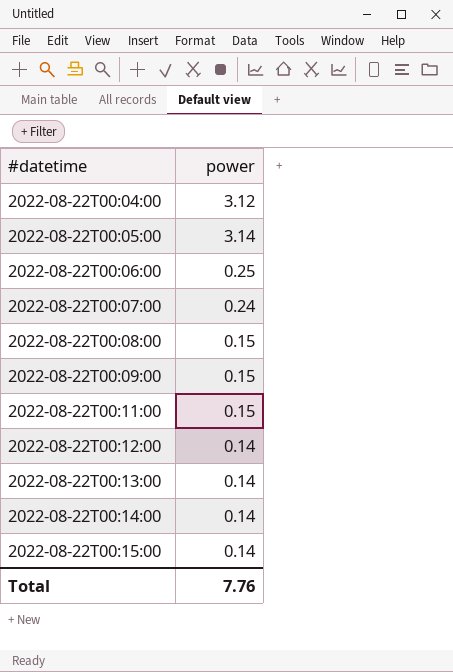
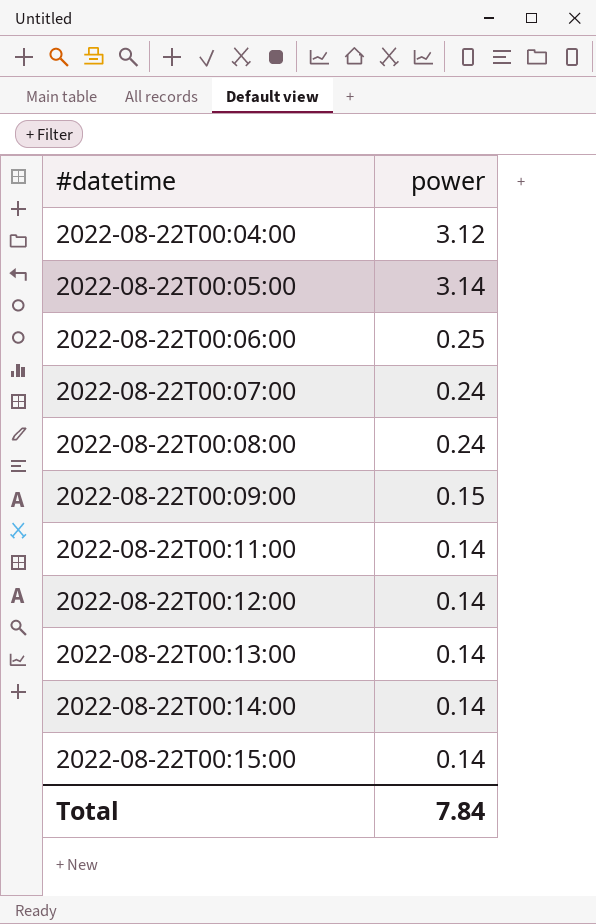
2022-08-22T00:08:00 | power: 0.15 -> 0.24
2022-08-22T00:11:00 | power: 0.15 -> 0.14
Total | power: 7.76 -> 7.84

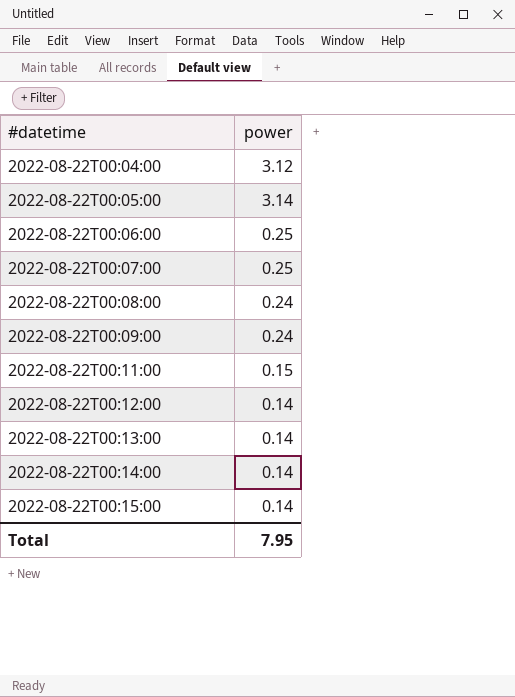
2022-08-22T00:07:00 | power: 0.24 -> 0.25
2022-08-22T00:09:00 | power: 0.15 -> 0.24
2022-08-22T00:11:00 | power: 0.14 -> 0.15
Total | power: 7.84 -> 7.95

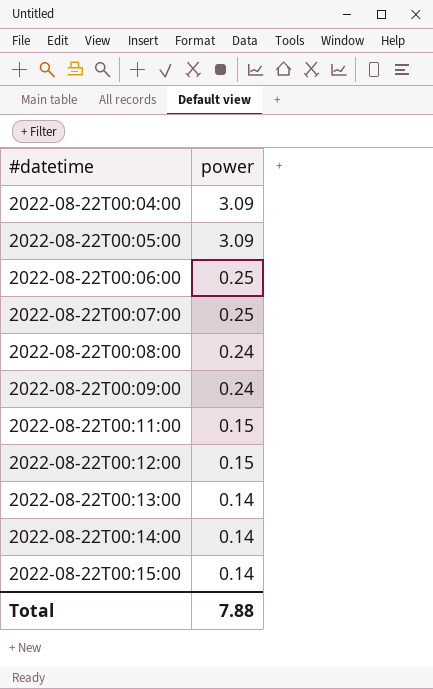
2022-08-22T00:04:00 | power: 3.12 -> 3.09
2022-08-22T00:05:00 | power: 3.14 -> 3.09
2022-08-22T00:12:00 | power: 0.14 -> 0.15
Total | power: 7.95 -> 7.88

